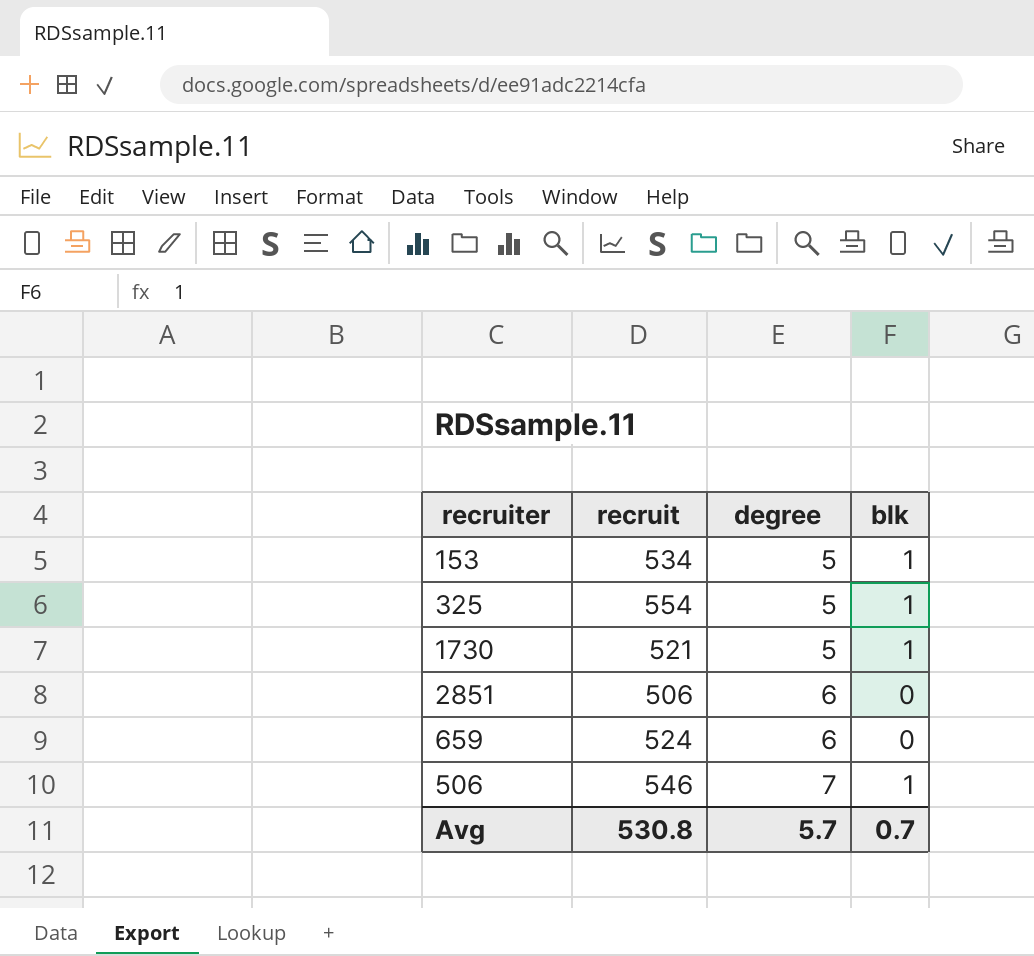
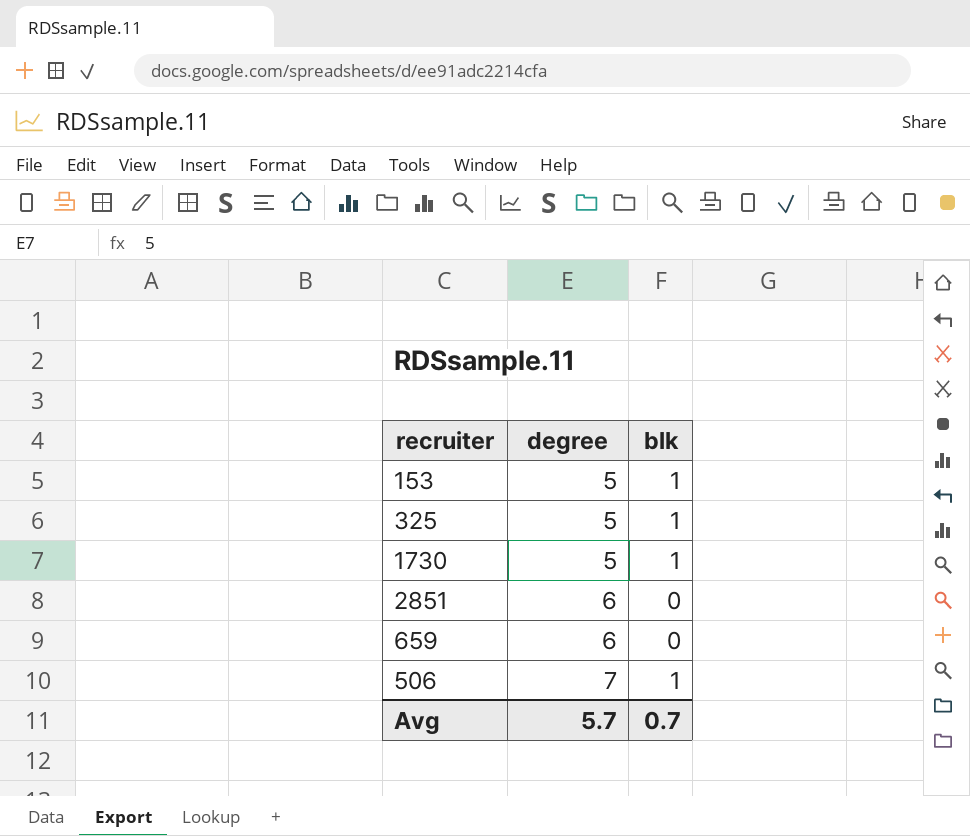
column recruit | position: 2 -> none

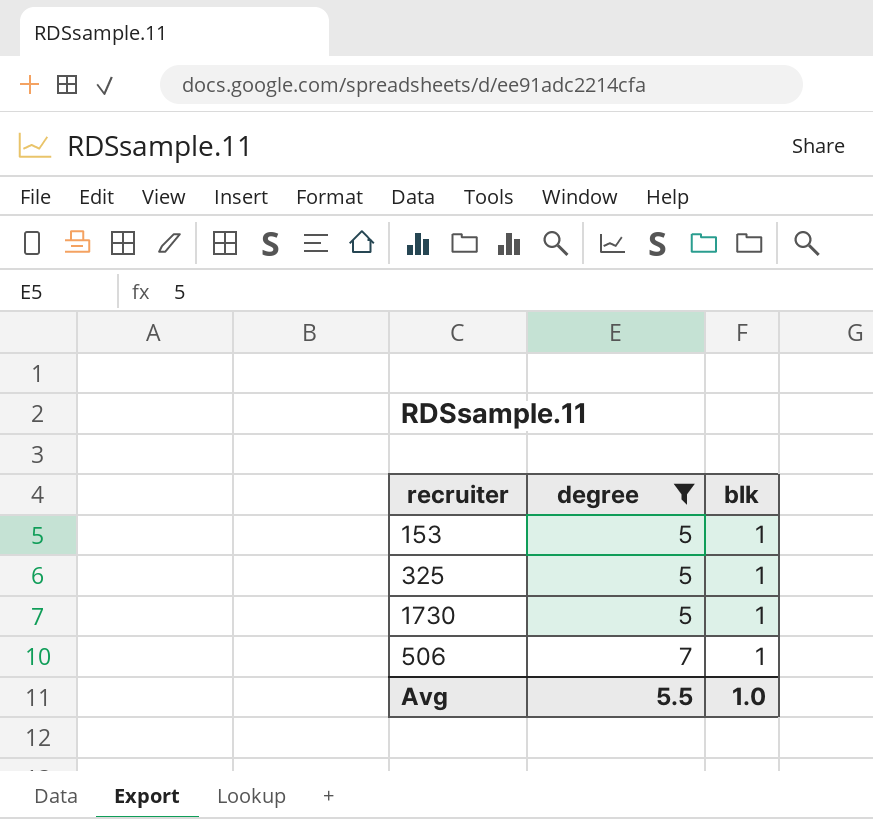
filter: none -> degree != 6
Avg | degree: 5.7 -> 5.5
Avg | blk: 0.7 -> 1.0

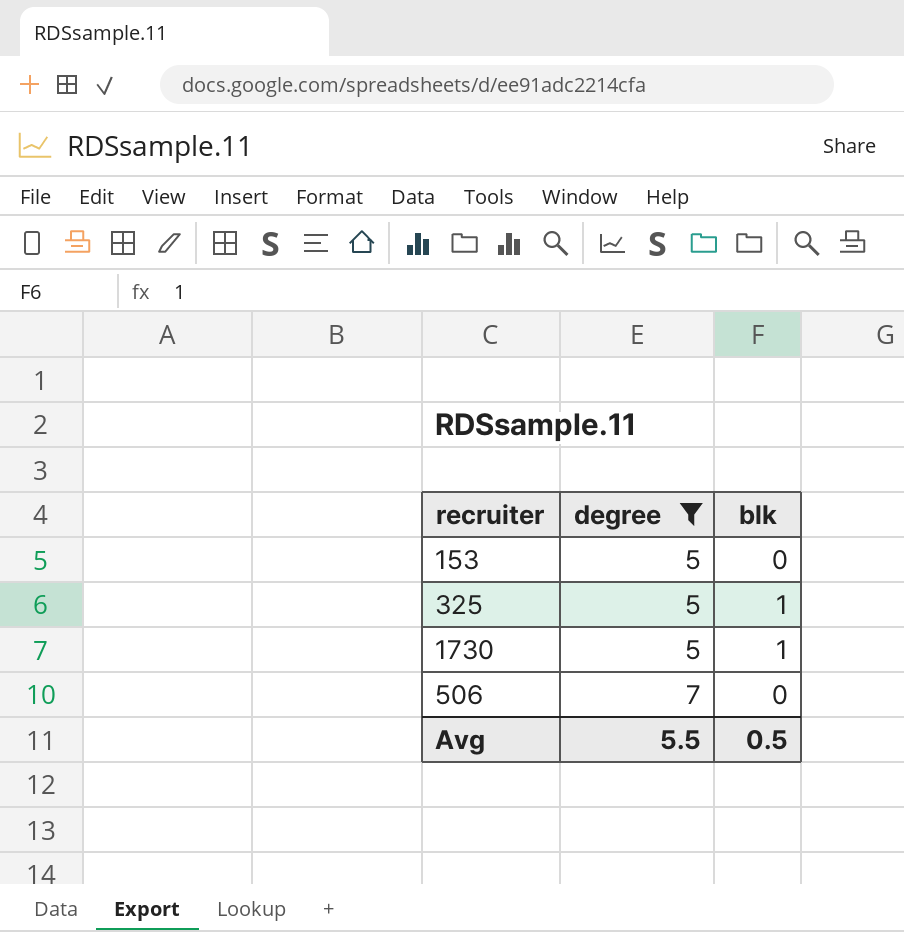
153 | blk: 1 -> 0
506 | blk: 1 -> 0
Avg | blk: 1.0 -> 0.5

